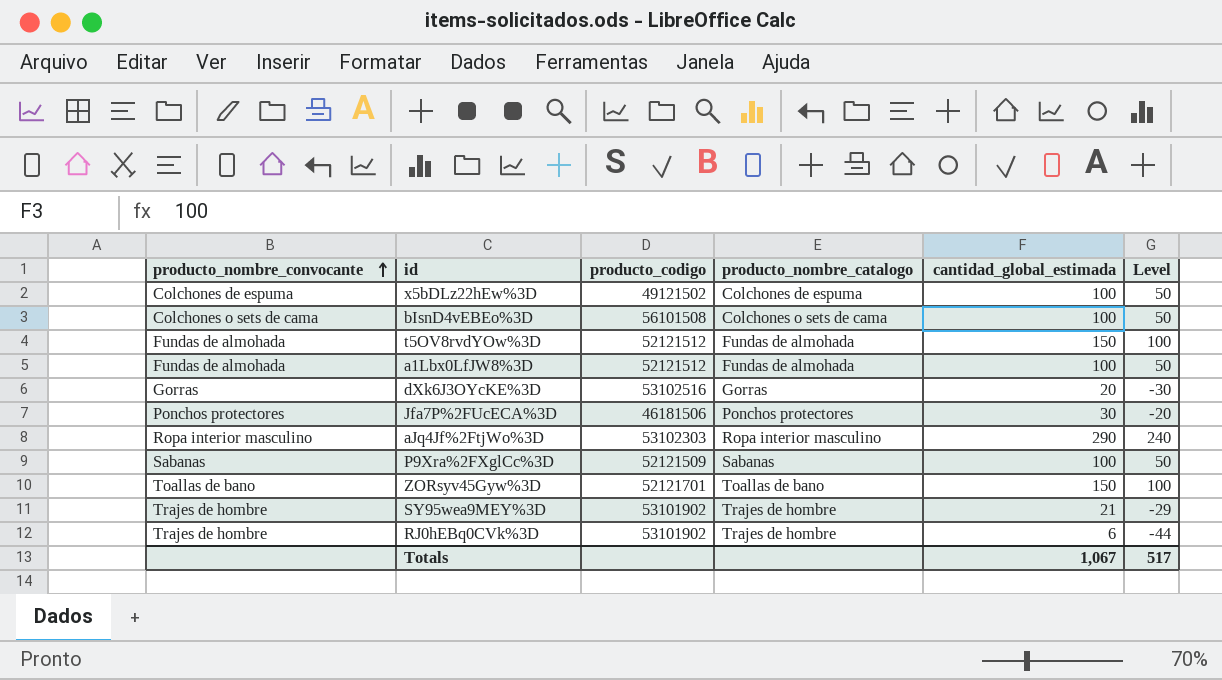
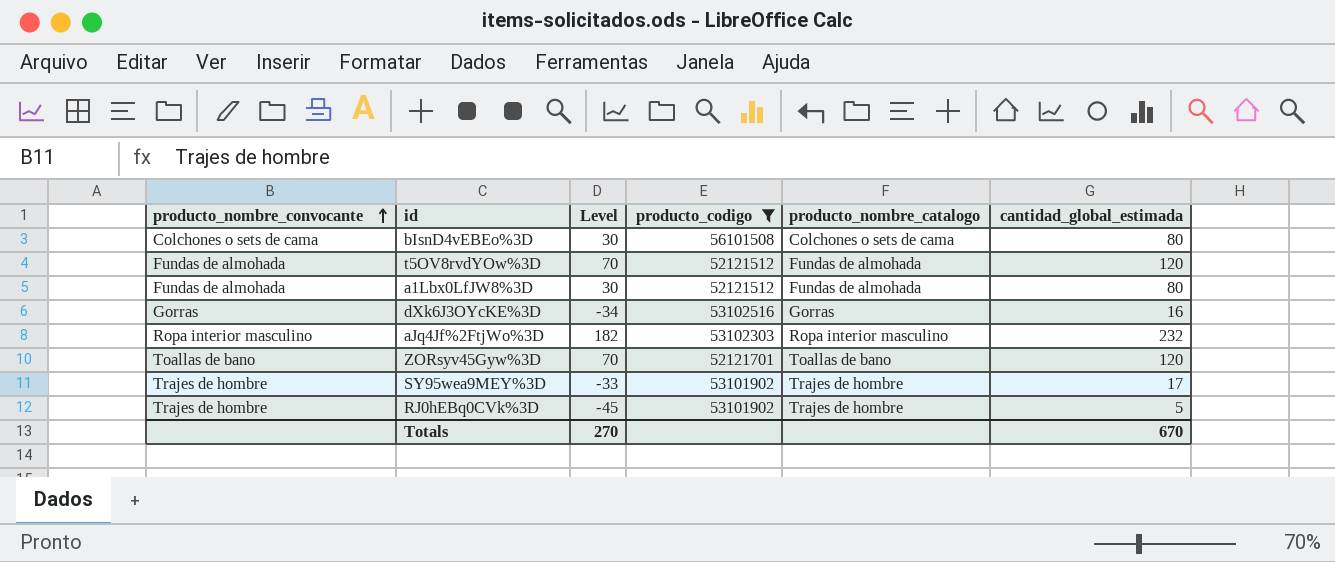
filter: none -> producto_codigo >= 52121512
column Level | position: 6 -> 3
bIsnD4vEBEo%3D | Level: 50 -> 30
bIsnD4vEBEo%3D | cantidad_global_estimada: 100 -> 80
t5OV8rvdYOw%3D | Level: 100 -> 70
t5OV8rvdYOw%3D | cantidad_global_estimada: 150 -> 120
a1Lbx0LfJW8%3D | Level: 50 -> 30
a1Lbx0LfJW8%3D | cantidad_global_estimada: 100 -> 80
dXk6J3OYcKE%3D | Level: -30 -> -34
dXk6J3OYcKE%3D | cantidad_global_estimada: 20 -> 16
aJq4Jf%2FtjWo%3D | Level: 240 -> 182
aJq4Jf%2FtjWo%3D | cantidad_global_estimada: 290 -> 232
ZORsyv45Gyw%3D | Level: 100 -> 70
ZORsyv45Gyw%3D | cantidad_global_estimada: 150 -> 120
SY95wea9MEY%3D | Level: -29 -> -33
SY95wea9MEY%3D | cantidad_global_estimada: 21 -> 17
RJ0hEBq0CVk%3D | Level: -44 -> -45
RJ0hEBq0CVk%3D | cantidad_global_estimada: 6 -> 5
Totals | Level: 517 -> 270
Totals | cantidad_global_estimada: 1,067 -> 670

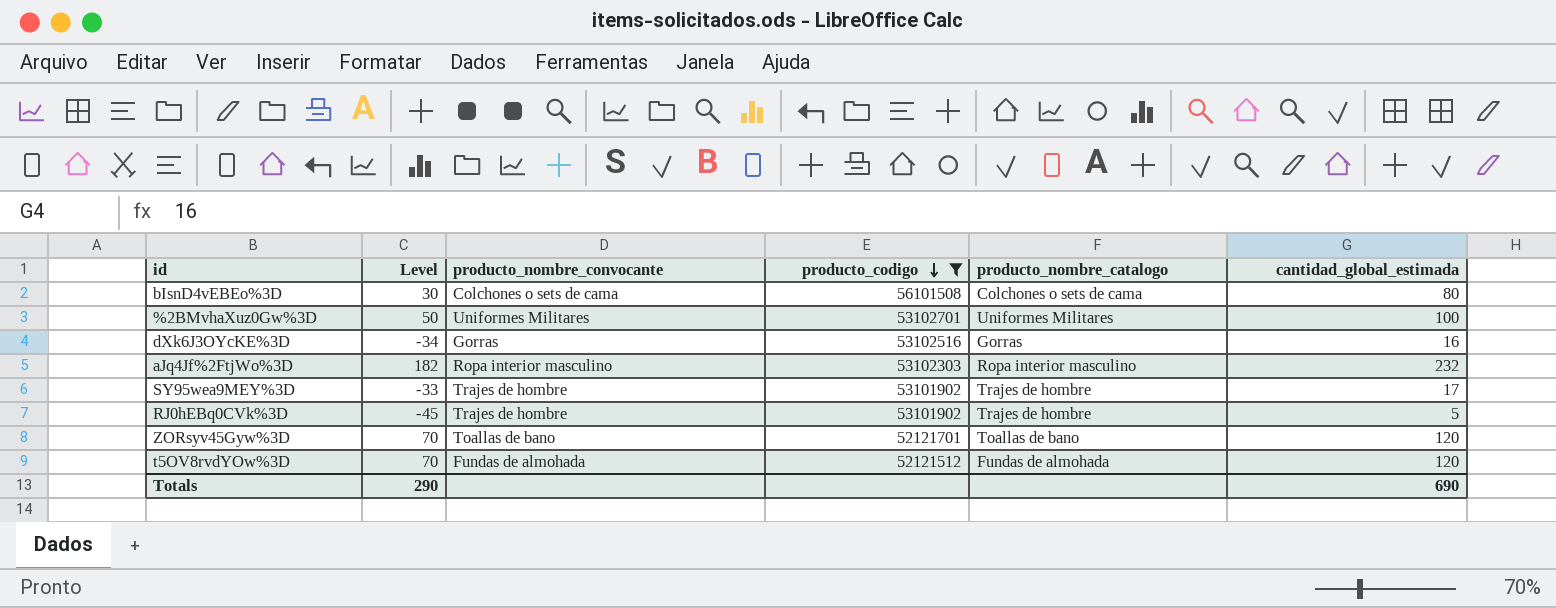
row order: producto_nombre_convocante ascending -> producto_codigo descending
column producto_nombre_convocante | position: 1 -> 3
row a1Lbx0LfJW8%3D: Fundas de almohada | 30 | 52121512 | Fundas de almohada | 80 -> none
row %2BMvhaXuz0Gw%3D: none -> 50 | Uniformes Militares | 53102701 | Uniformes Militares | 100
Totals | Level: 270 -> 290
Totals | cantidad_global_estimada: 670 -> 690

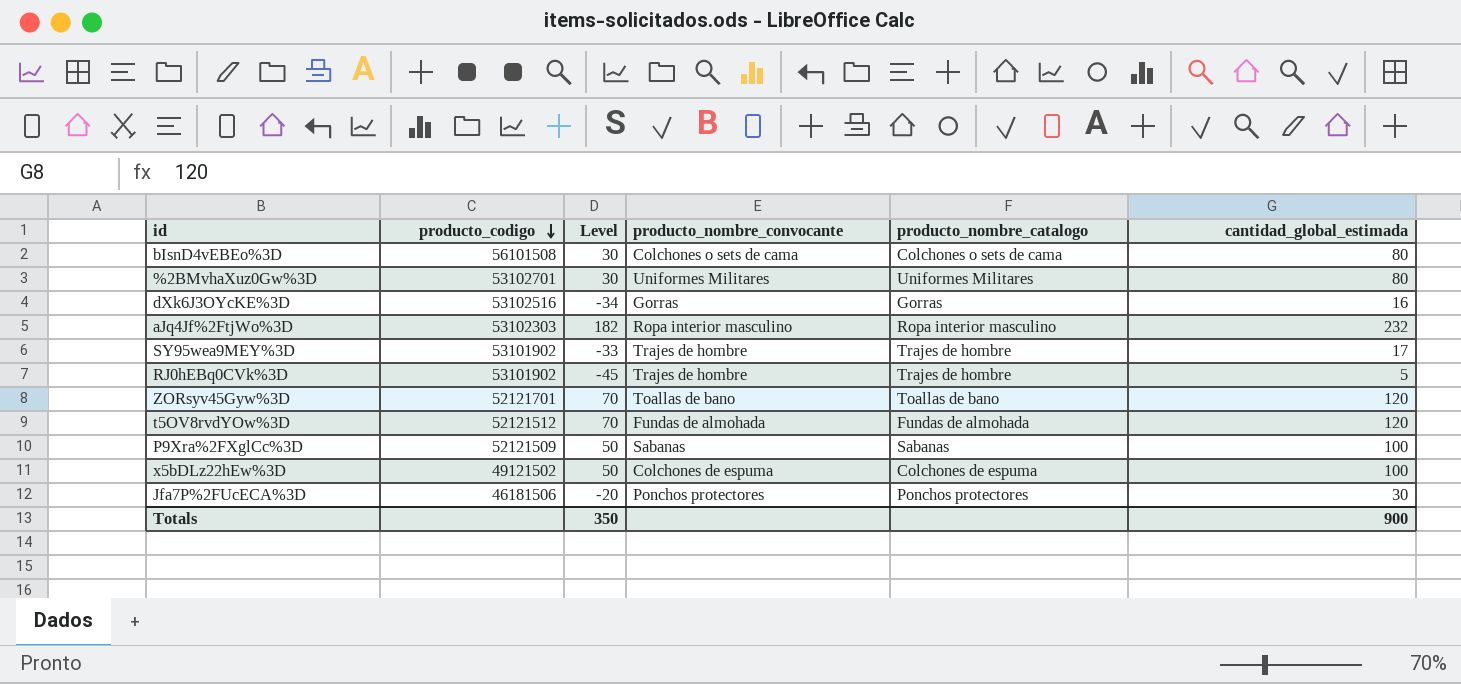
filter: producto_codigo >= 52121512 -> none
column producto_codigo | position: 4 -> 2
%2BMvhaXuz0Gw%3D | Level: 50 -> 30
%2BMvhaXuz0Gw%3D | cantidad_global_estimada: 100 -> 80
Totals | Level: 290 -> 350
Totals | cantidad_global_estimada: 690 -> 900

